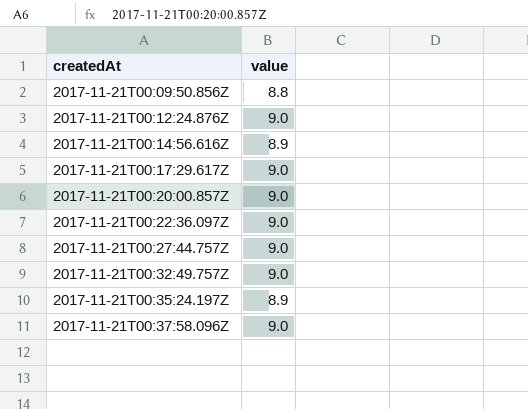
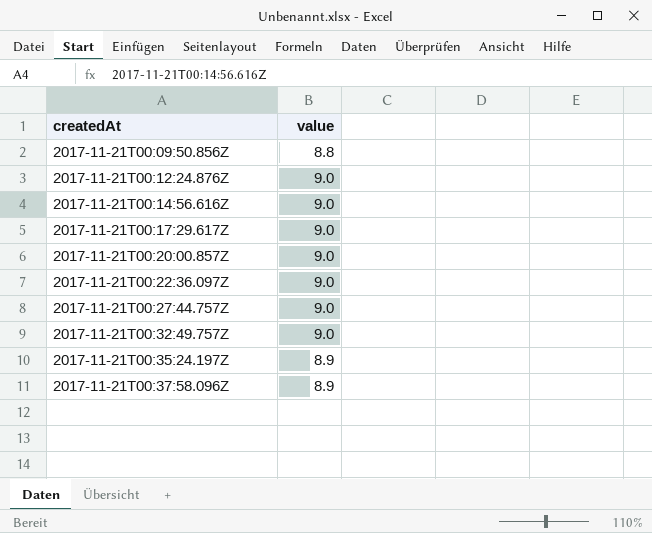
2017-11-21T00:14:56.616Z | value: 8.9 -> 9.0
2017-11-21T00:37:58.096Z | value: 9.0 -> 8.9

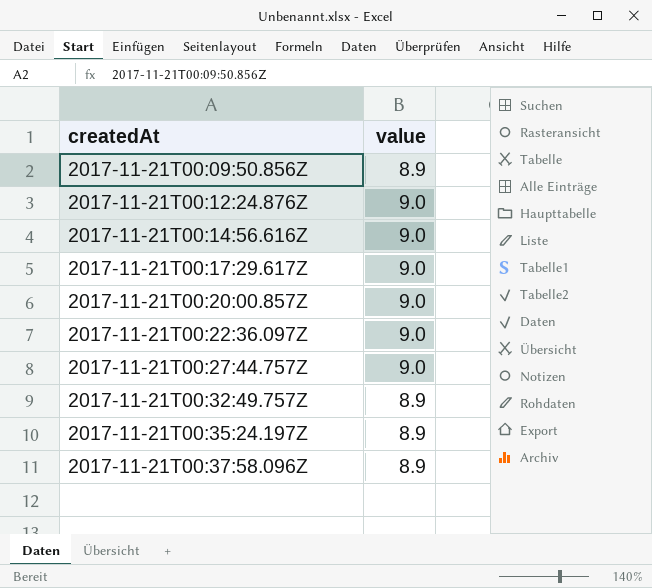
2017-11-21T00:09:50.856Z | value: 8.8 -> 8.9
2017-11-21T00:32:49.757Z | value: 9.0 -> 8.9

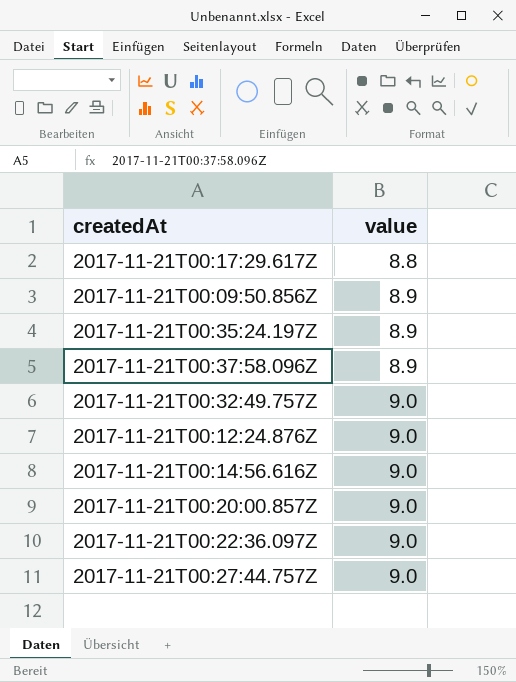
row order: createdAt ascending -> value ascending
2017-11-21T00:17:29.617Z | value: 9.0 -> 8.8
2017-11-21T00:32:49.757Z | value: 8.9 -> 9.0

